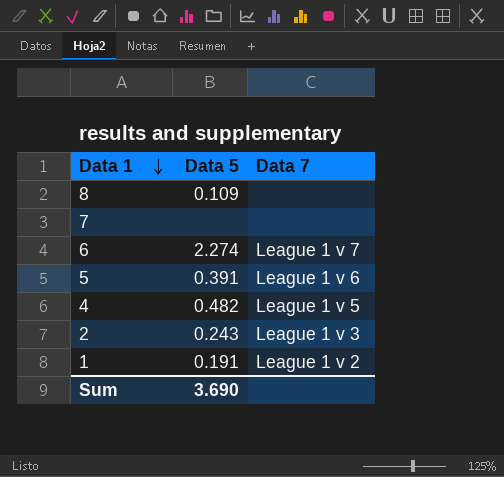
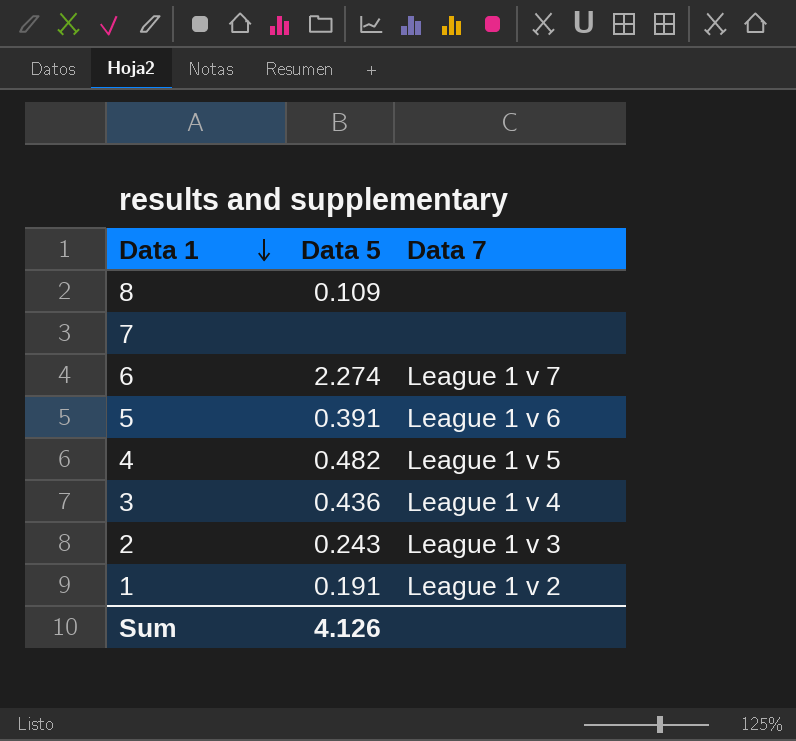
row 3: none -> 0.436 | League 1 v 4
Sum | Data 5: 3.690 -> 4.126

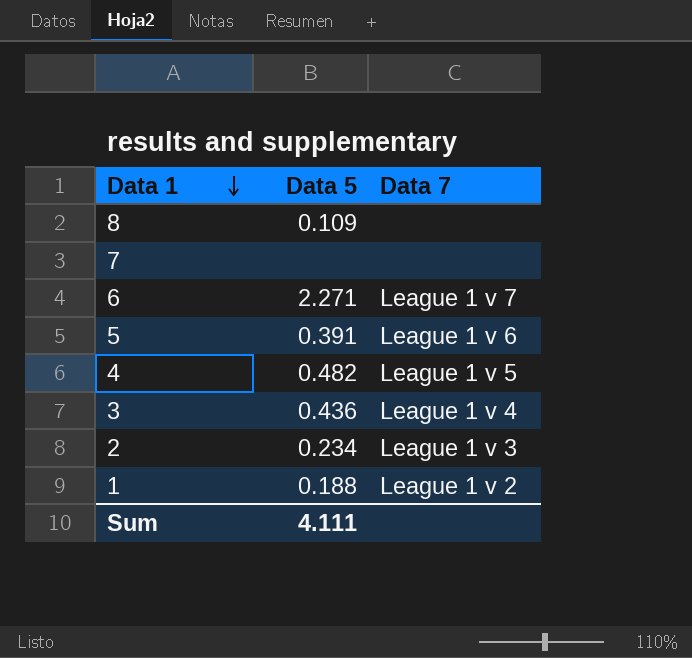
6 | Data 5: 2.274 -> 2.271
2 | Data 5: 0.243 -> 0.234
1 | Data 5: 0.191 -> 0.188
Sum | Data 5: 4.126 -> 4.111

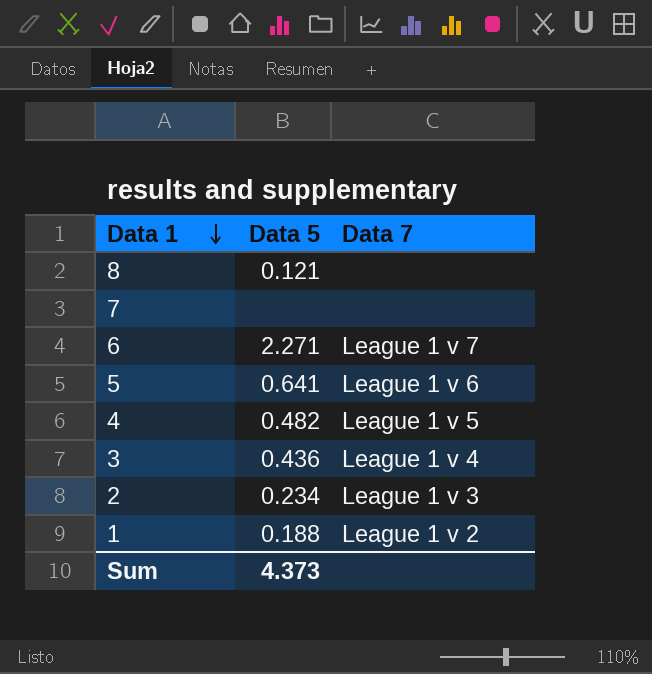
8 | Data 5: 0.109 -> 0.121
5 | Data 5: 0.391 -> 0.641
Sum | Data 5: 4.111 -> 4.373

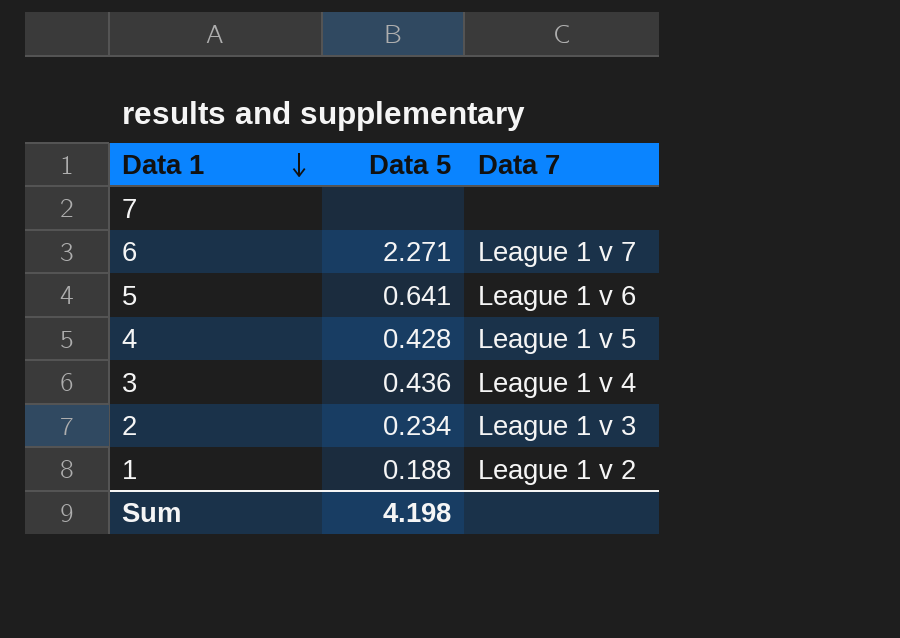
row 8: 0.121 | none -> none
4 | Data 5: 0.482 -> 0.428
Sum | Data 5: 4.373 -> 4.198

